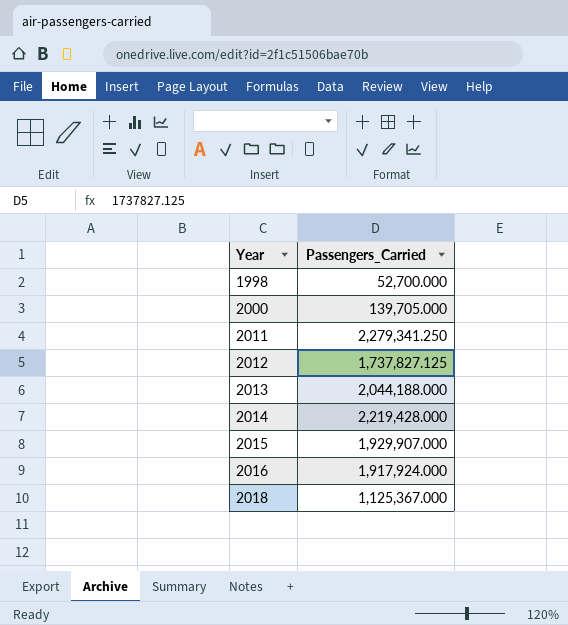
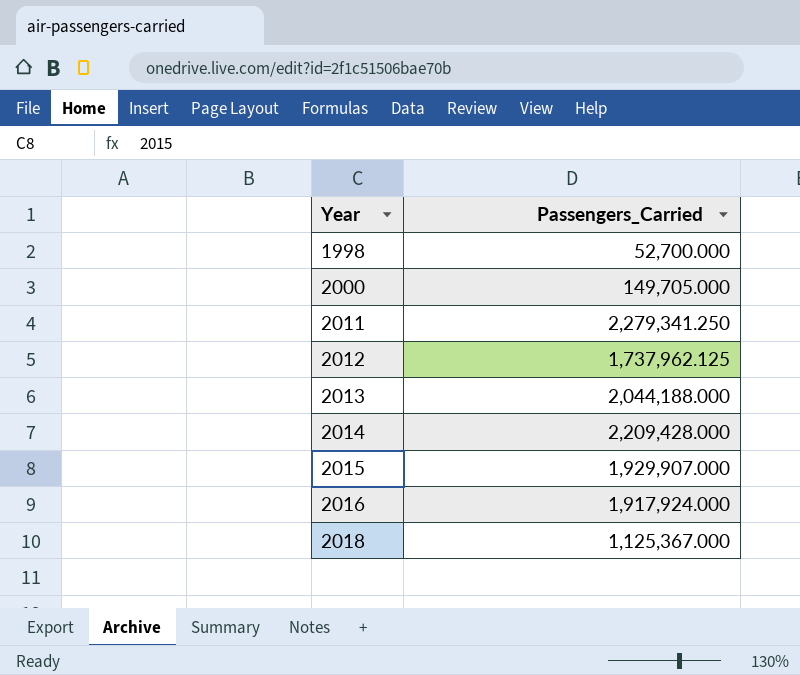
2000 | Passengers_Carried: 139,705.000 -> 149,705.000
2012 | Passengers_Carried: 1,737,827.125 -> 1,737,962.125
2014 | Passengers_Carried: 2,219,428.000 -> 2,209,428.000

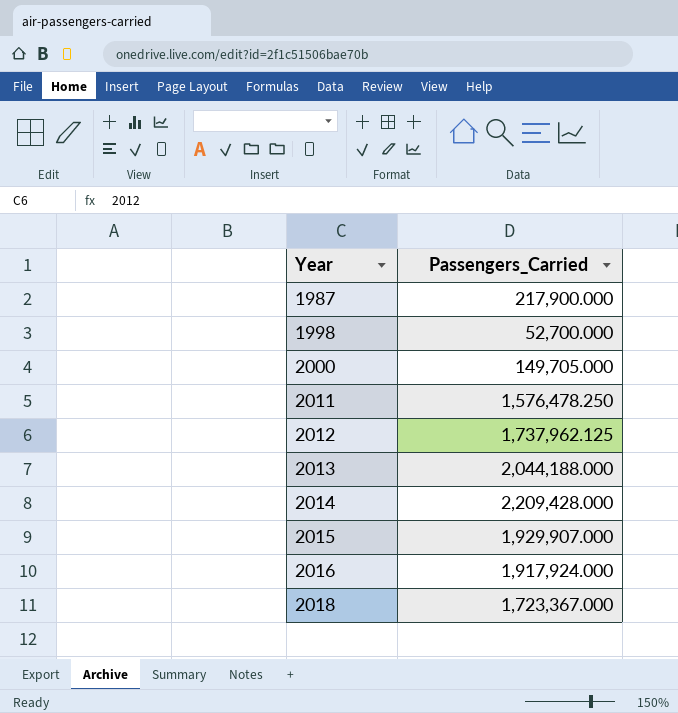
row 1987: none -> 217,900.000
2011 | Passengers_Carried: 2,279,341.250 -> 1,576,478.250
2018 | Passengers_Carried: 1,125,367.000 -> 1,723,367.000

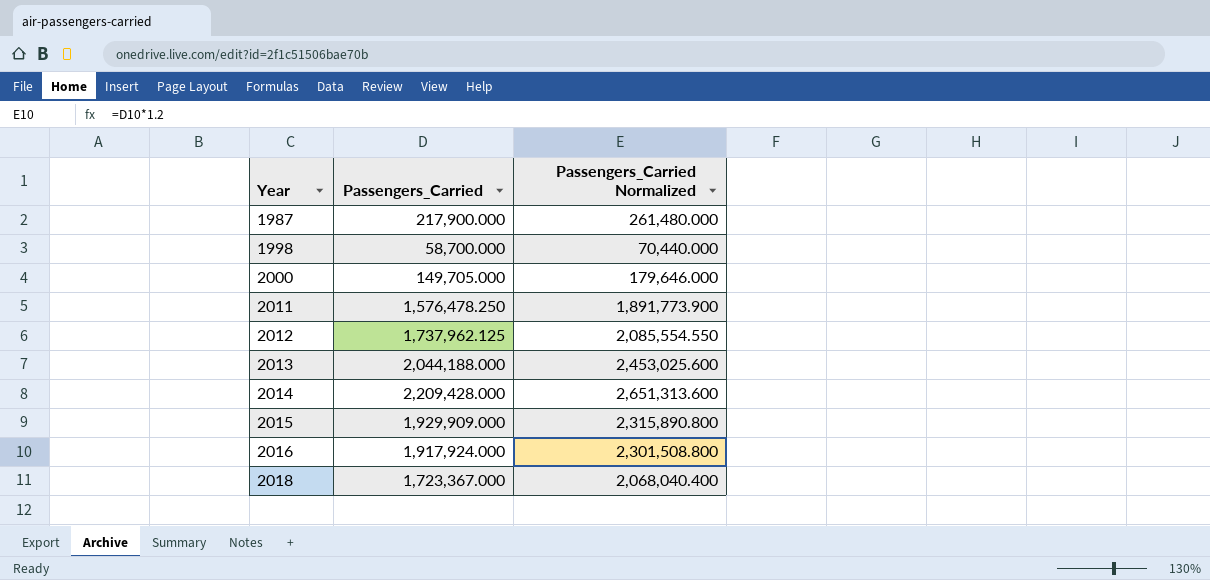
column Passengers_Carried Normalized | formula: none -> [Passengers_Carried] * 1.2
1998 | Passengers_Carried: 52,700.000 -> 58,700.000
2015 | Passengers_Carried: 1,929,907.000 -> 1,929,909.000

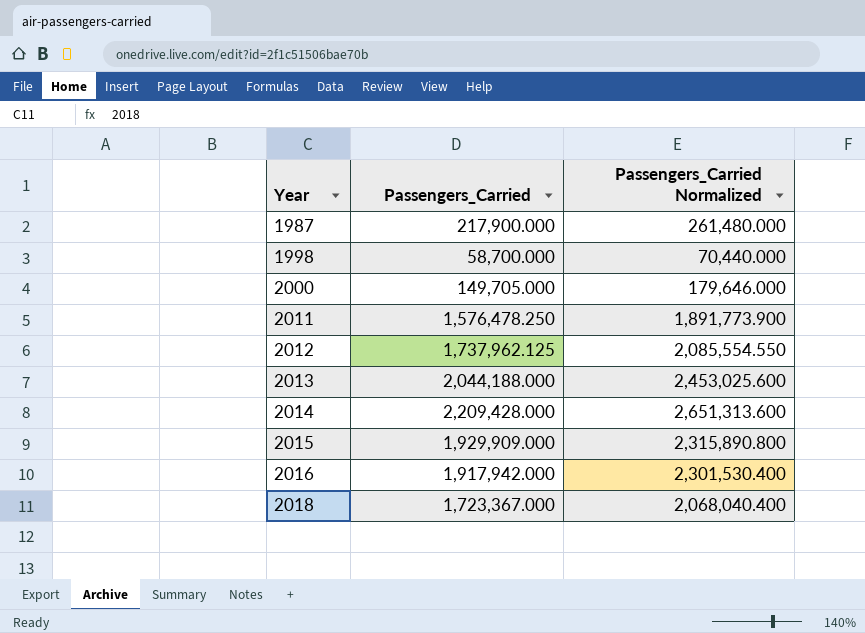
2016 | Passengers_Carried: 1,917,924.000 -> 1,917,942.000
2016 | Passengers_Carried Normalized: 2,301,508.800 -> 2,301,530.400

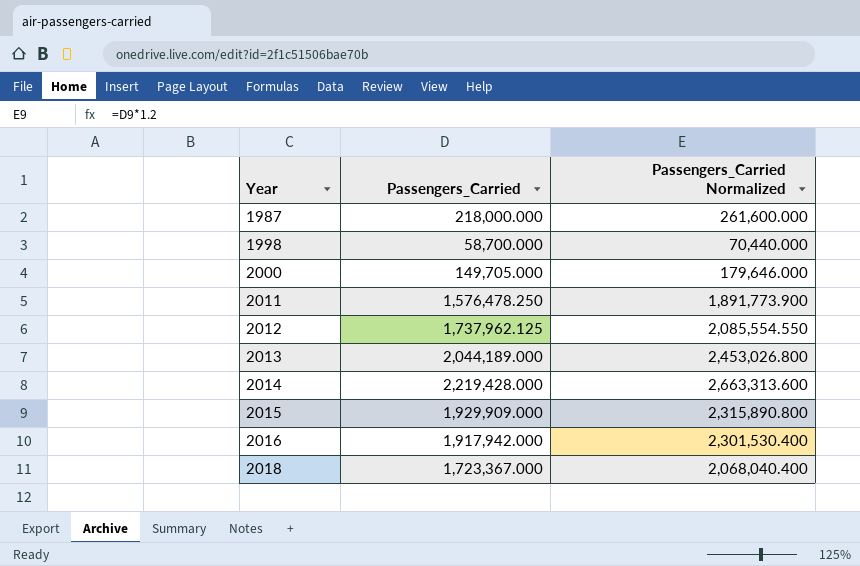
1987 | Passengers_Carried: 217,900.000 -> 218,000.000
1987 | Passengers_Carried Normalized: 261,480.000 -> 261,600.000
2013 | Passengers_Carried: 2,044,188.000 -> 2,044,189.000
2013 | Passengers_Carried Normalized: 2,453,025.600 -> 2,453,026.800
2014 | Passengers_Carried: 2,209,428.000 -> 2,219,428.000
2014 | Passengers_Carried Normalized: 2,651,313.600 -> 2,663,313.600

